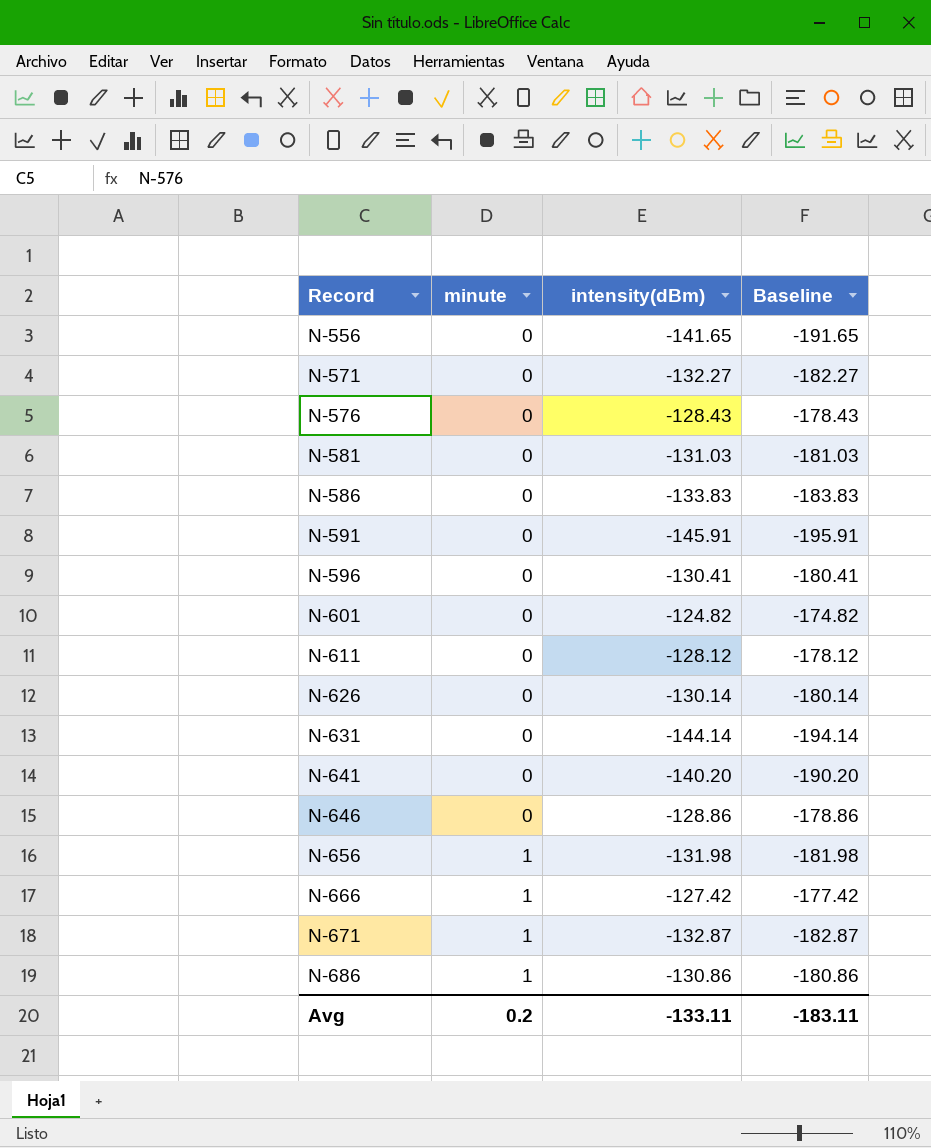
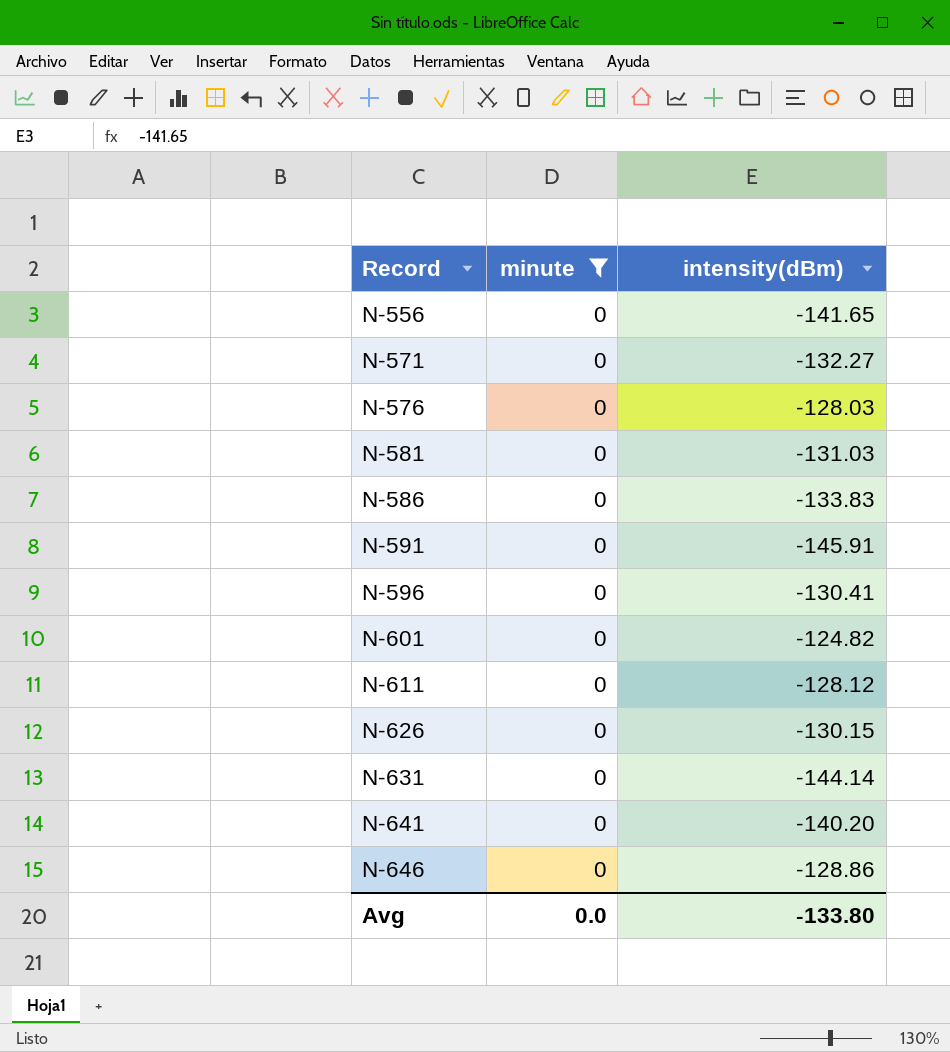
filter: none -> minute = 0
column Baseline | formula: [intensity(dBm)] - 50 -> none
N-576 | intensity(dBm): -128.43 -> -128.03
N-626 | intensity(dBm): -130.14 -> -130.15
Avg | minute: 0.2 -> 0.0
Avg | intensity(dBm): -133.11 -> -133.80

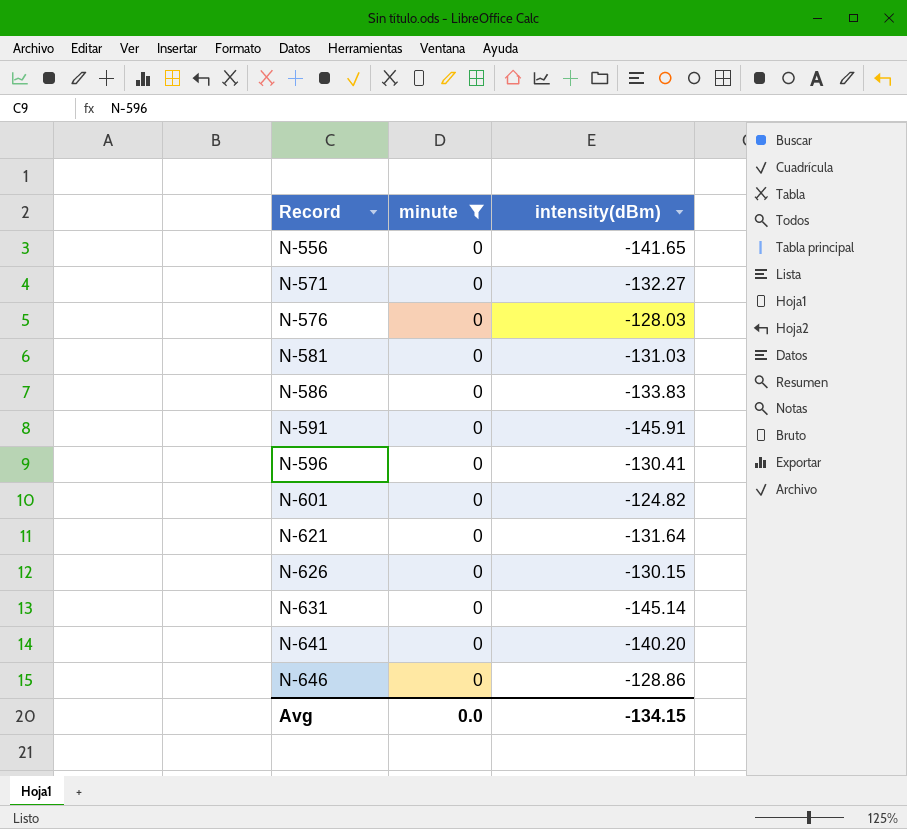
row N-611: 0 | -128.12 -> none
row N-621: none -> 0 | -131.64
N-631 | intensity(dBm): -144.14 -> -145.14
Avg | intensity(dBm): -133.80 -> -134.15

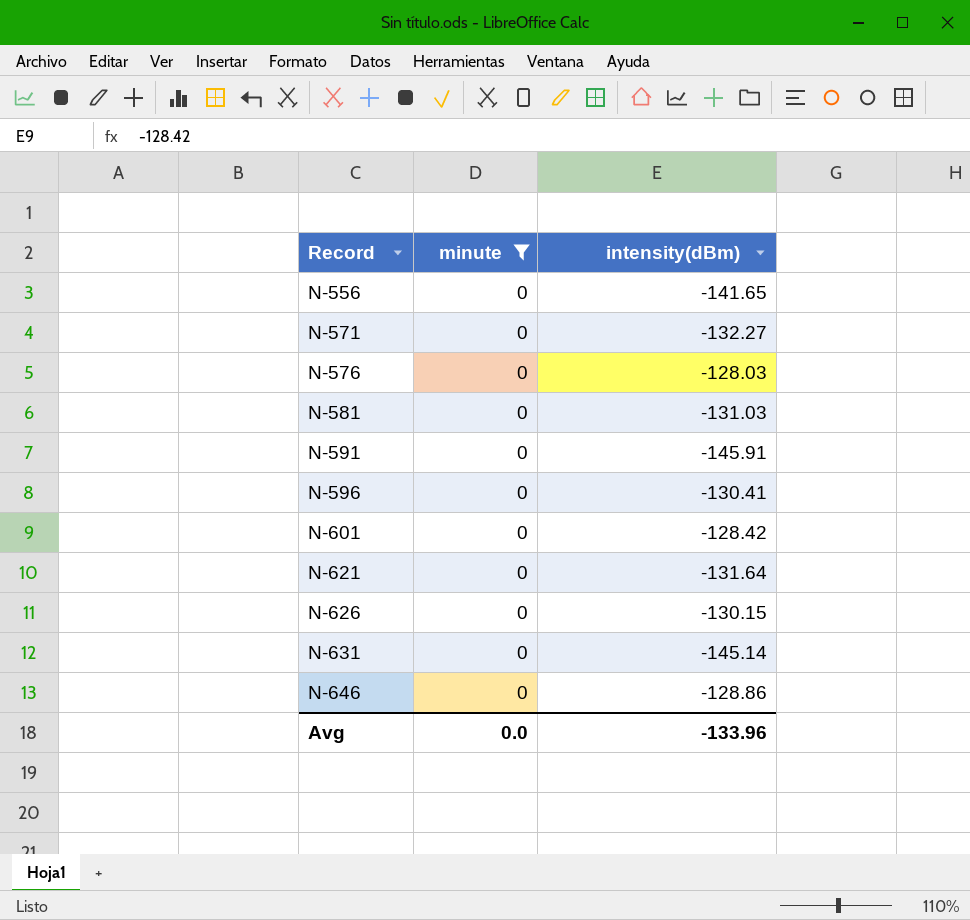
row N-586: 0 | -133.83 -> none
row N-641: 0 | -140.20 -> none
N-601 | intensity(dBm): -124.82 -> -128.42
Avg | intensity(dBm): -134.15 -> -133.96

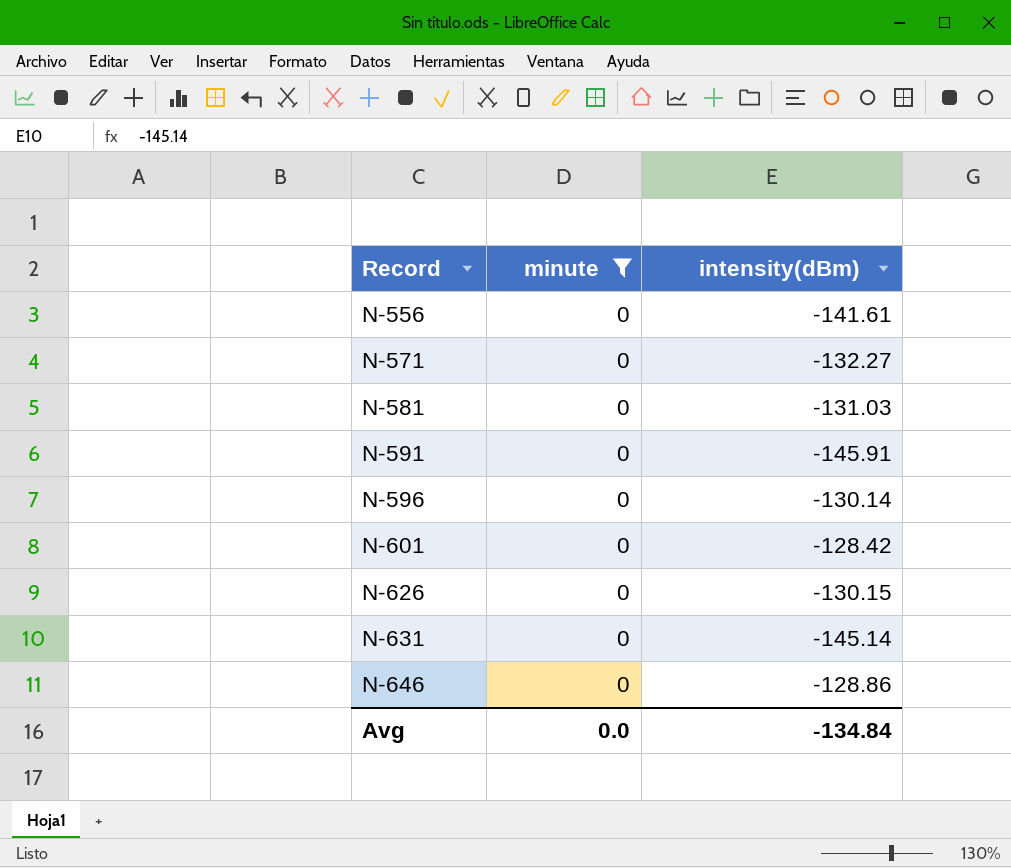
row N-576: 0 | -128.03 -> none
row N-621: 0 | -131.64 -> none
N-556 | intensity(dBm): -141.65 -> -141.61
N-596 | intensity(dBm): -130.41 -> -130.14
Avg | intensity(dBm): -133.96 -> -134.84

